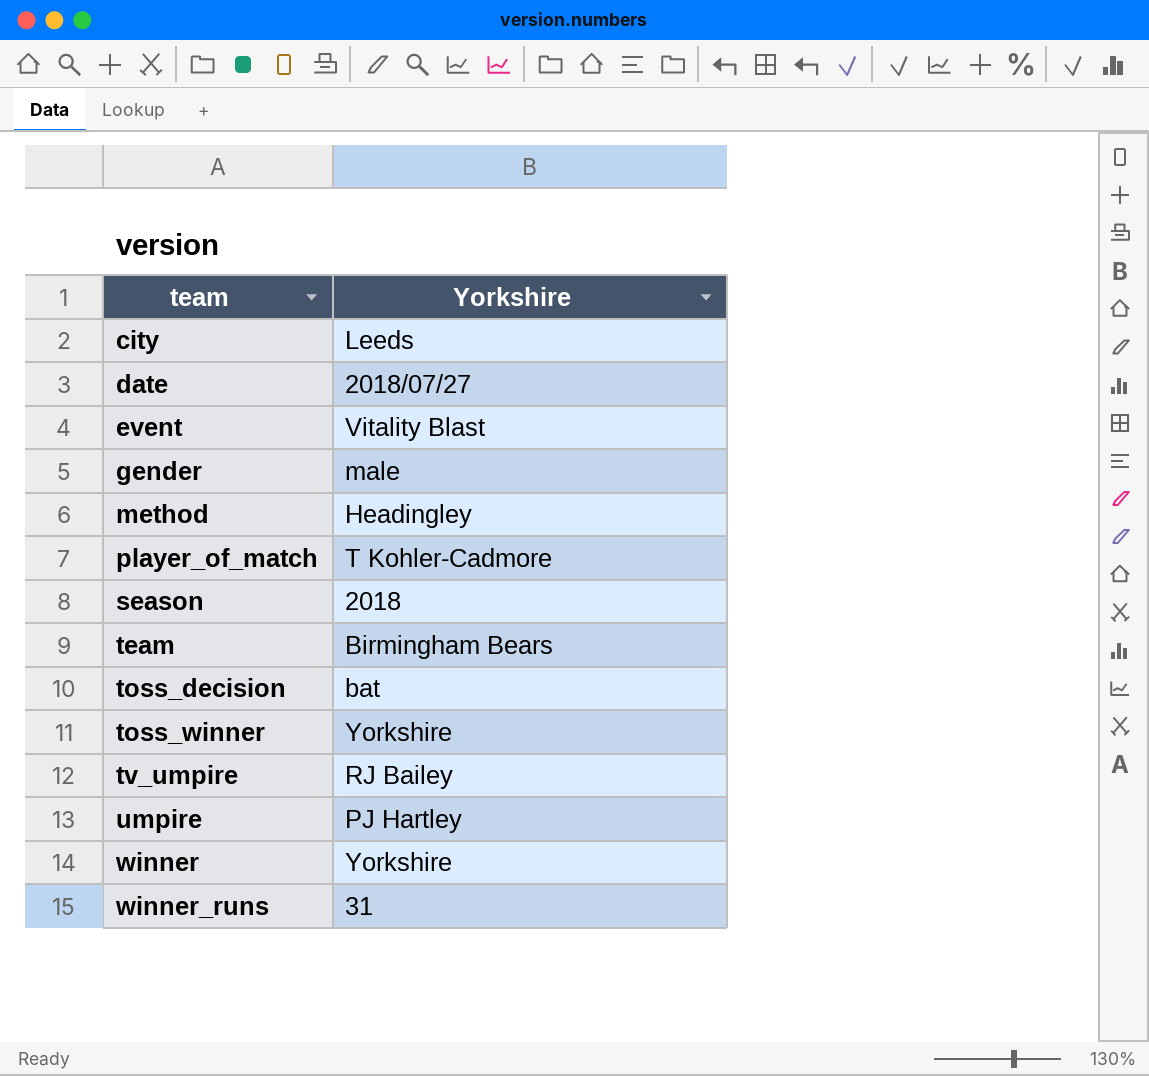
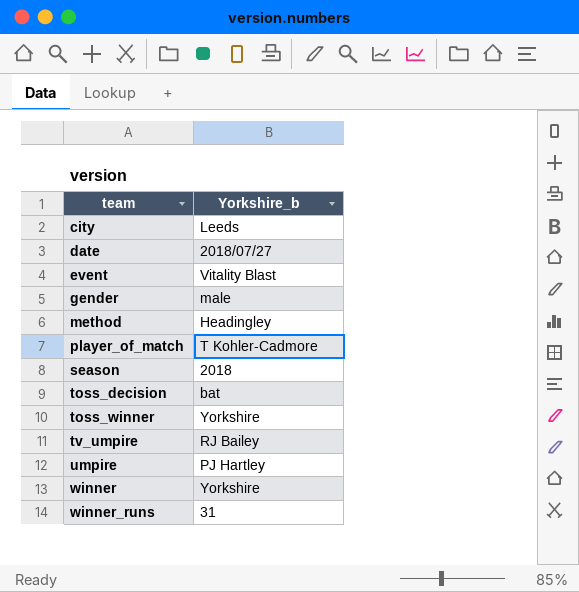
column name: Yorkshire -> Yorkshire_b
row team: Birmingham Bears -> none

